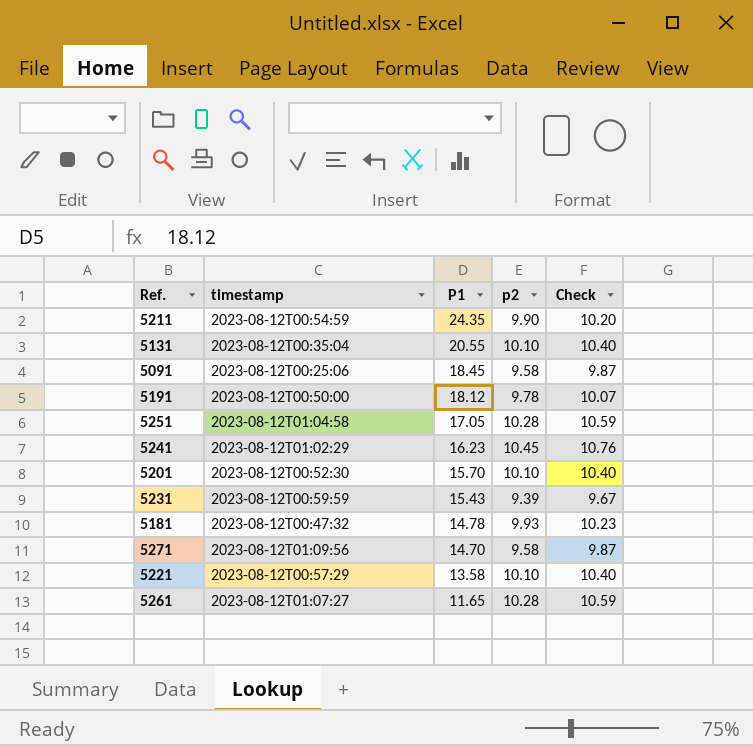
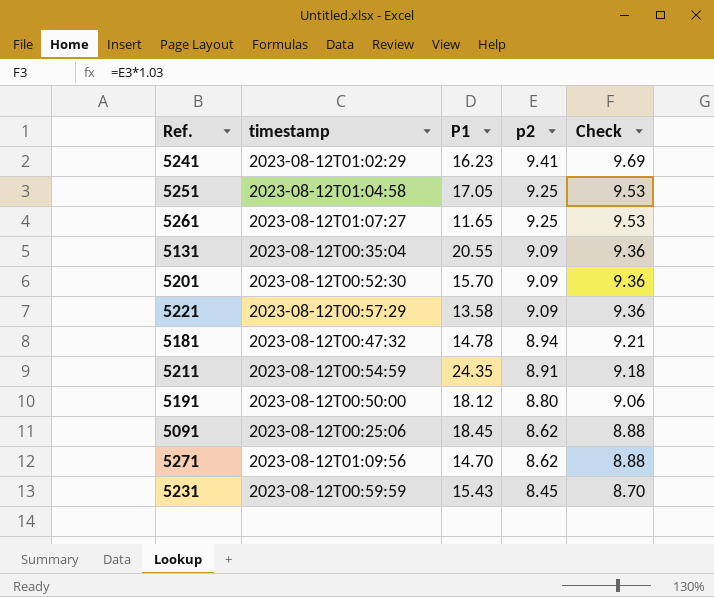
row order: P1 descending -> p2 descending
5241 | p2: 10.45 -> 9.41
5241 | Check: 10.76 -> 9.69
5251 | p2: 10.28 -> 9.25
5251 | Check: 10.59 -> 9.53
5261 | p2: 10.28 -> 9.25
5261 | Check: 10.59 -> 9.53
5131 | p2: 10.10 -> 9.09
5131 | Check: 10.40 -> 9.36
5201 | p2: 10.10 -> 9.09
5201 | Check: 10.40 -> 9.36
5221 | p2: 10.10 -> 9.09
5221 | Check: 10.40 -> 9.36
5181 | p2: 9.93 -> 8.94
5181 | Check: 10.23 -> 9.21
5211 | p2: 9.90 -> 8.91
5211 | Check: 10.20 -> 9.18
5191 | p2: 9.78 -> 8.80
5191 | Check: 10.07 -> 9.06
5091 | p2: 9.58 -> 8.62
5091 | Check: 9.87 -> 8.88
5271 | p2: 9.58 -> 8.62
5271 | Check: 9.87 -> 8.88
5231 | p2: 9.39 -> 8.45
5231 | Check: 9.67 -> 8.70

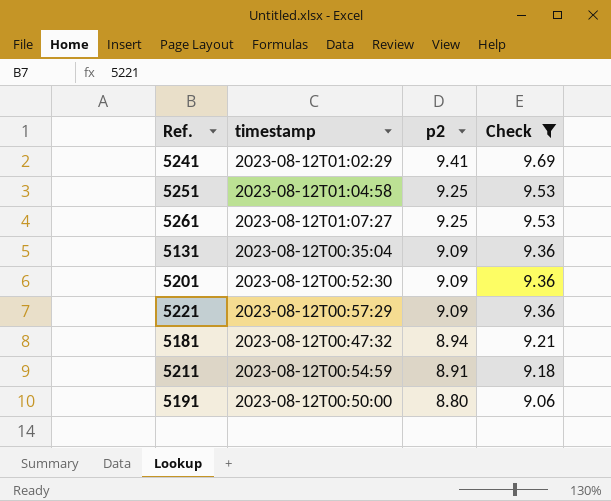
filter: none -> Check >= 9.06
column P1 | position: 3 -> none

